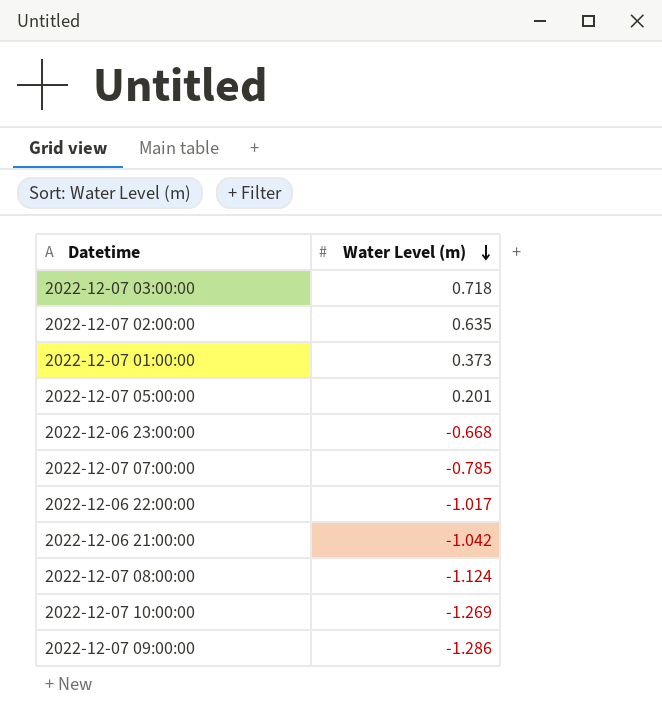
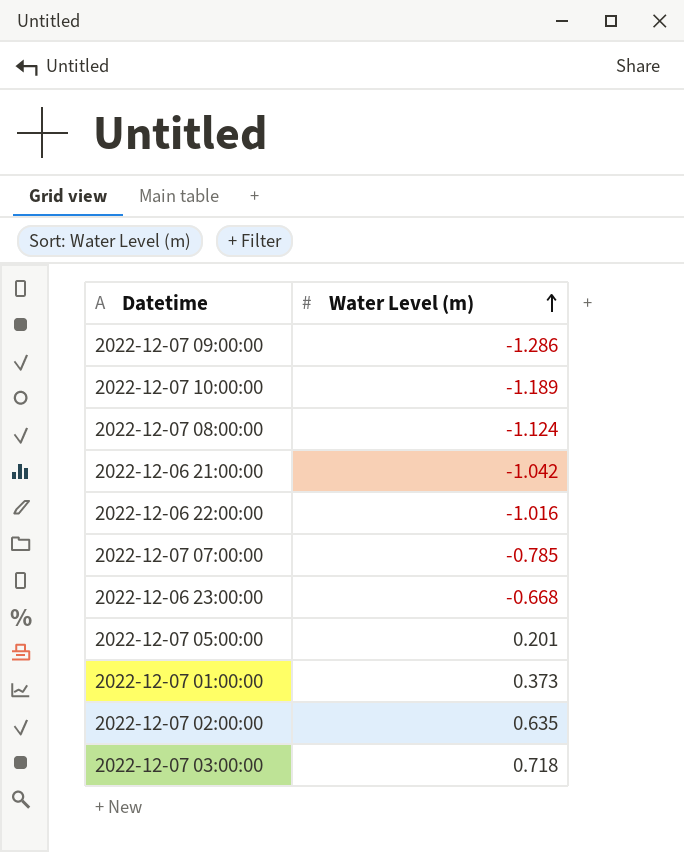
row order: Water Level (m) descending -> Water Level (m) ascending
2022-12-07 10:00:00 | Water Level (m): -1.269 -> -1.189
2022-12-06 22:00:00 | Water Level (m): -1.017 -> -1.016

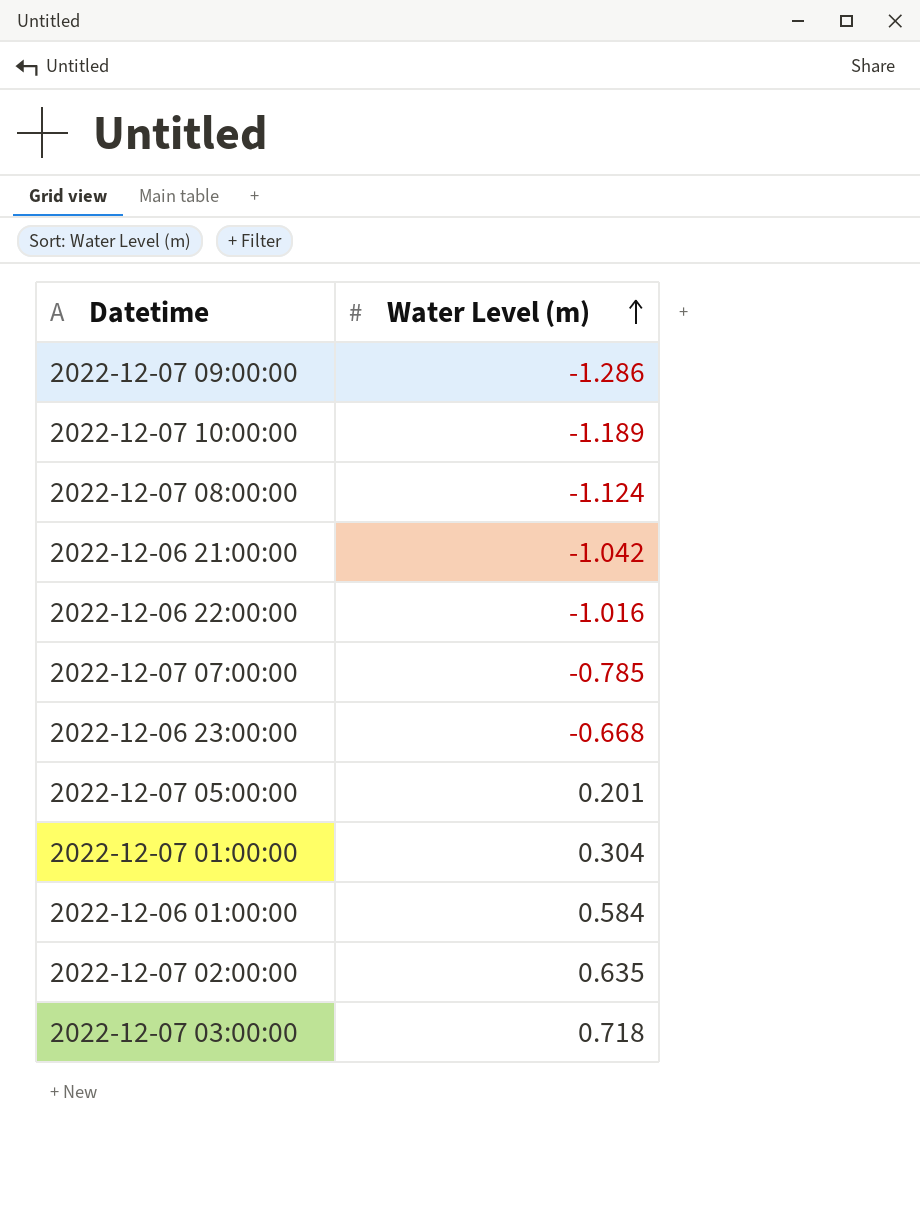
2022-12-07 01:00:00 | Water Level (m): 0.373 -> 0.304
row 2022-12-06 01:00:00: none -> 0.584

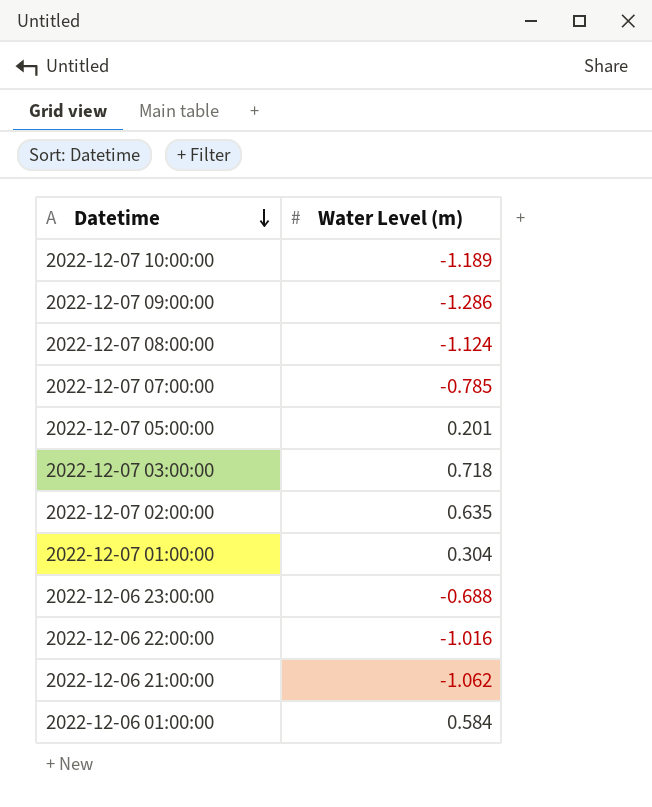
row order: Water Level (m) ascending -> Datetime descending
2022-12-06 23:00:00 | Water Level (m): -0.668 -> -0.688
2022-12-06 21:00:00 | Water Level (m): -1.042 -> -1.062

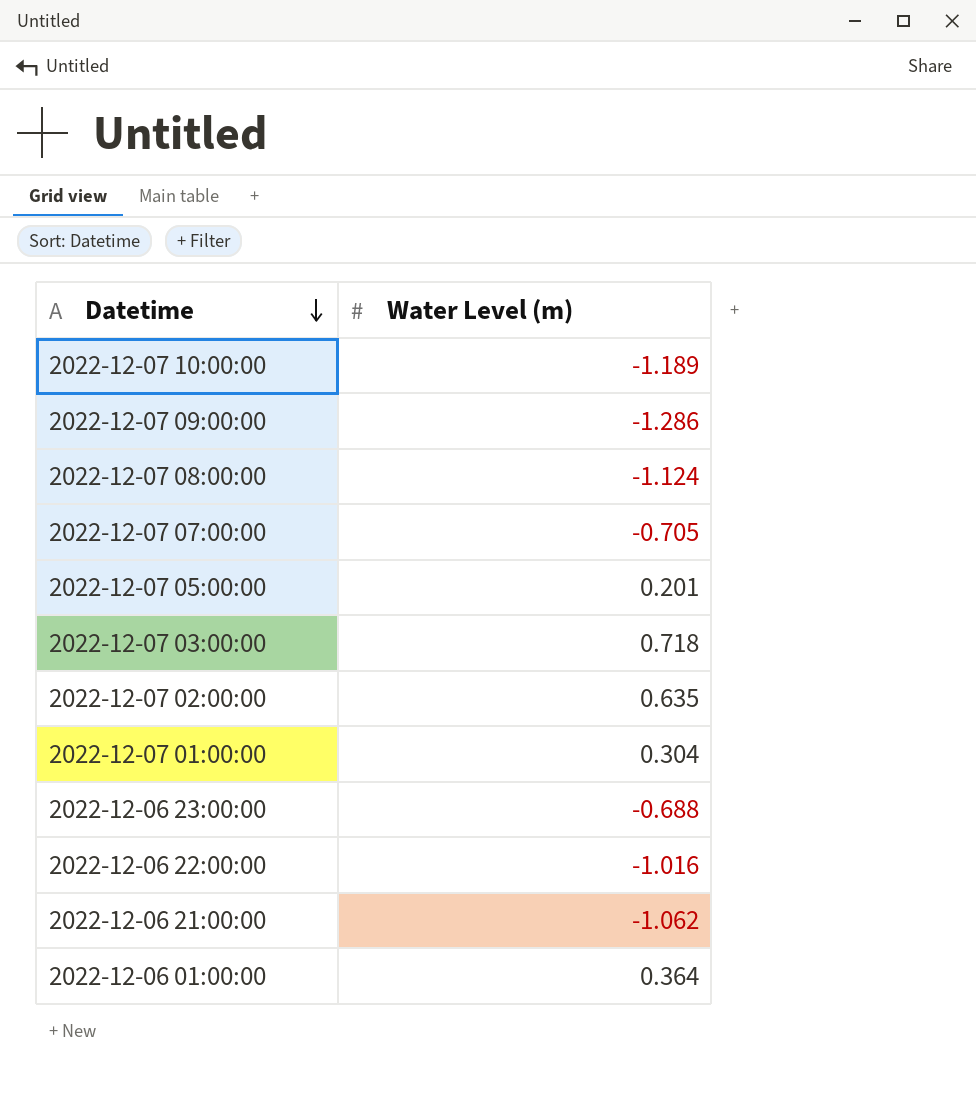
2022-12-07 07:00:00 | Water Level (m): -0.785 -> -0.705
2022-12-06 01:00:00 | Water Level (m): 0.584 -> 0.364

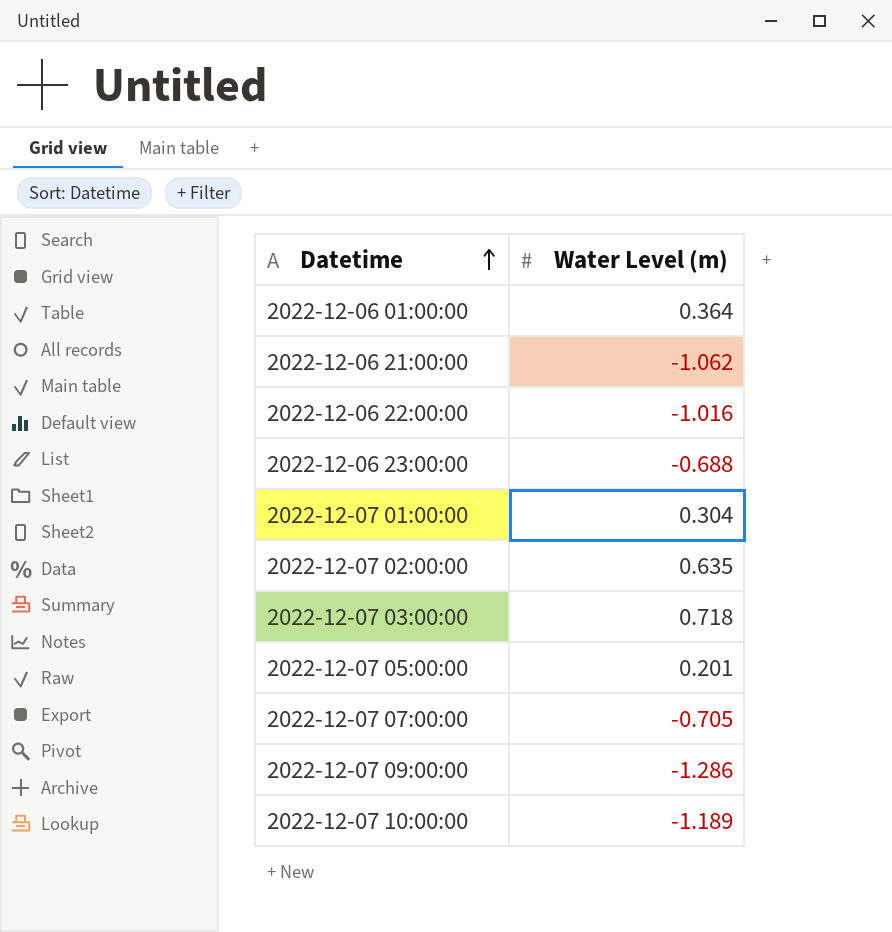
row order: Datetime descending -> Datetime ascending
row 2022-12-07 08:00:00: -1.124 -> none

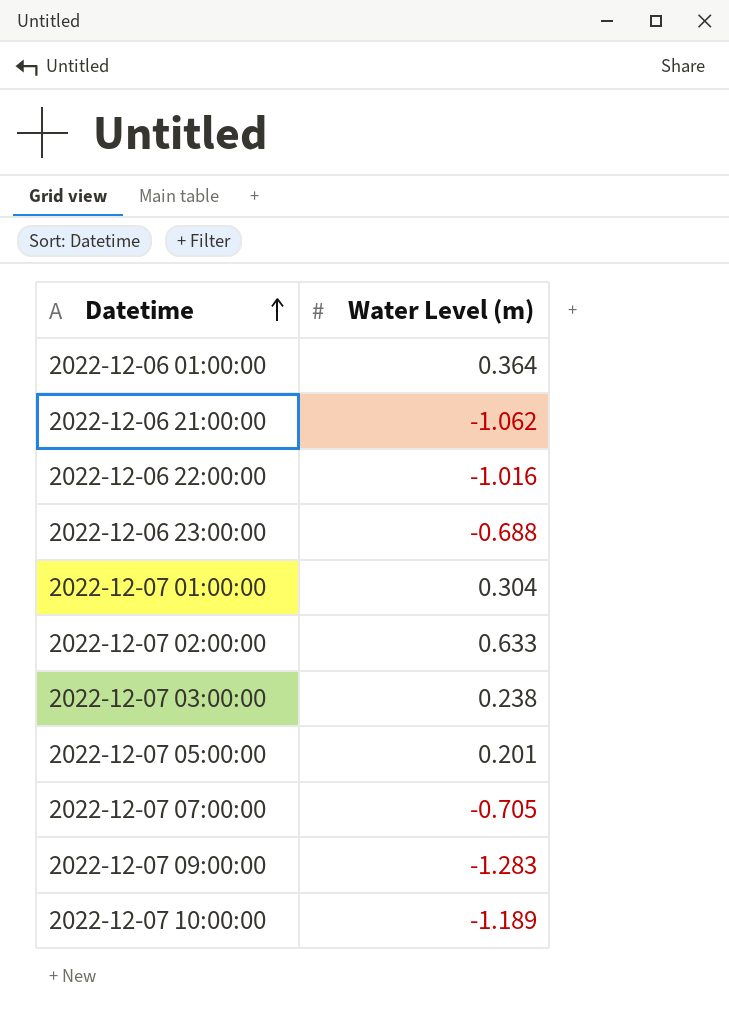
2022-12-07 02:00:00 | Water Level (m): 0.635 -> 0.633
2022-12-07 03:00:00 | Water Level (m): 0.718 -> 0.238
2022-12-07 09:00:00 | Water Level (m): -1.286 -> -1.283

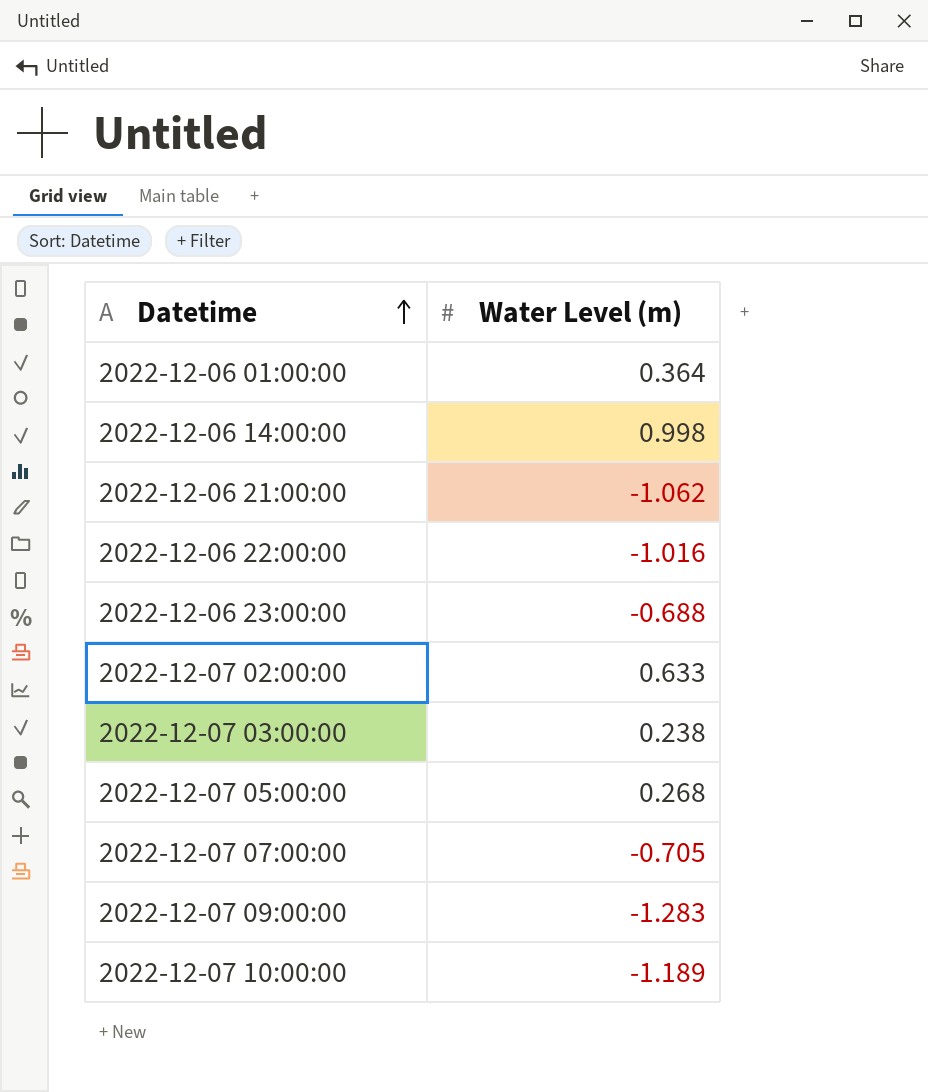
row 2022-12-07 01:00:00: 0.304 -> none
row 2022-12-06 14:00:00: none -> 0.998
2022-12-07 05:00:00 | Water Level (m): 0.201 -> 0.268

